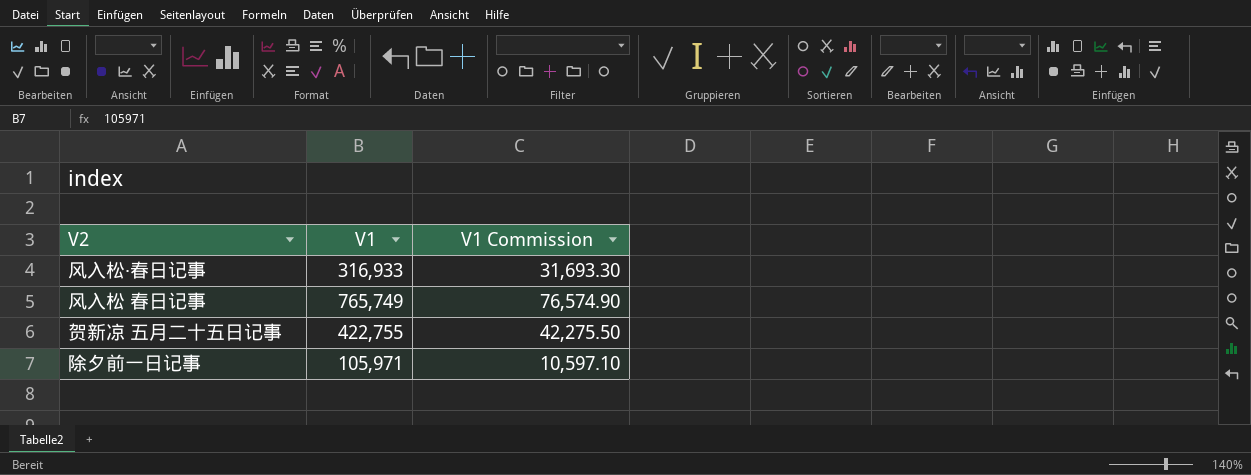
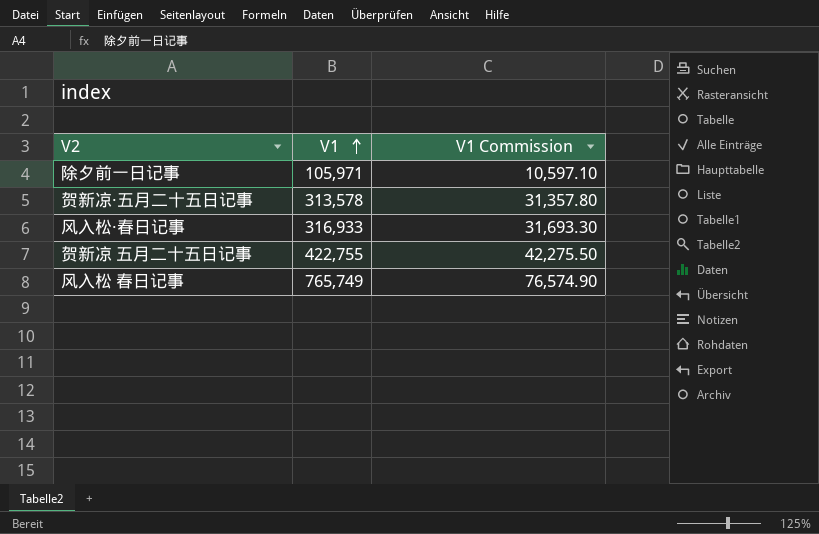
row order: none -> V1 ascending
row 贺新凉·五月二十五日记事: none -> 313,578 | 31,357.80

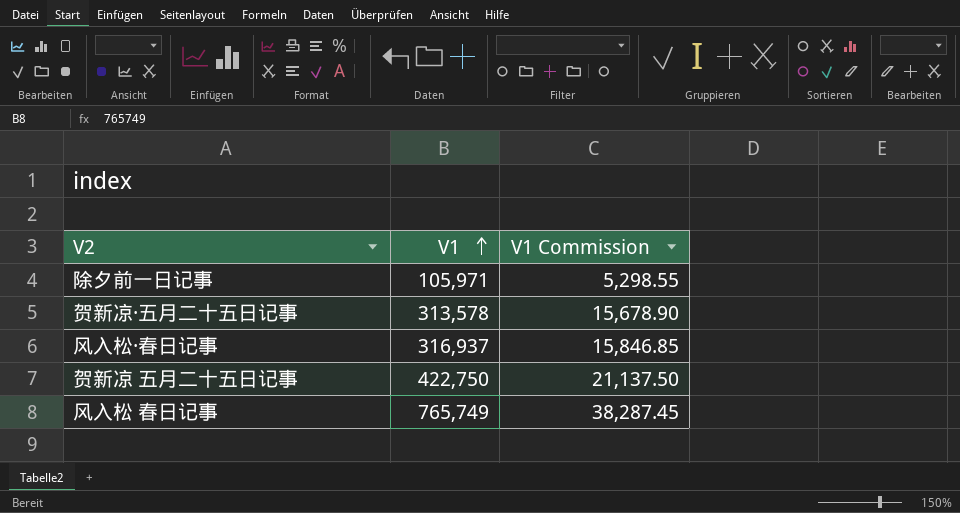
column V1 Commission | formula: [V1] * 0.1 -> [V1] * 0.05
风入松·春日记事 | V1: 316,933 -> 316,937
贺新凉 五月二十五日记事 | V1: 422,755 -> 422,750

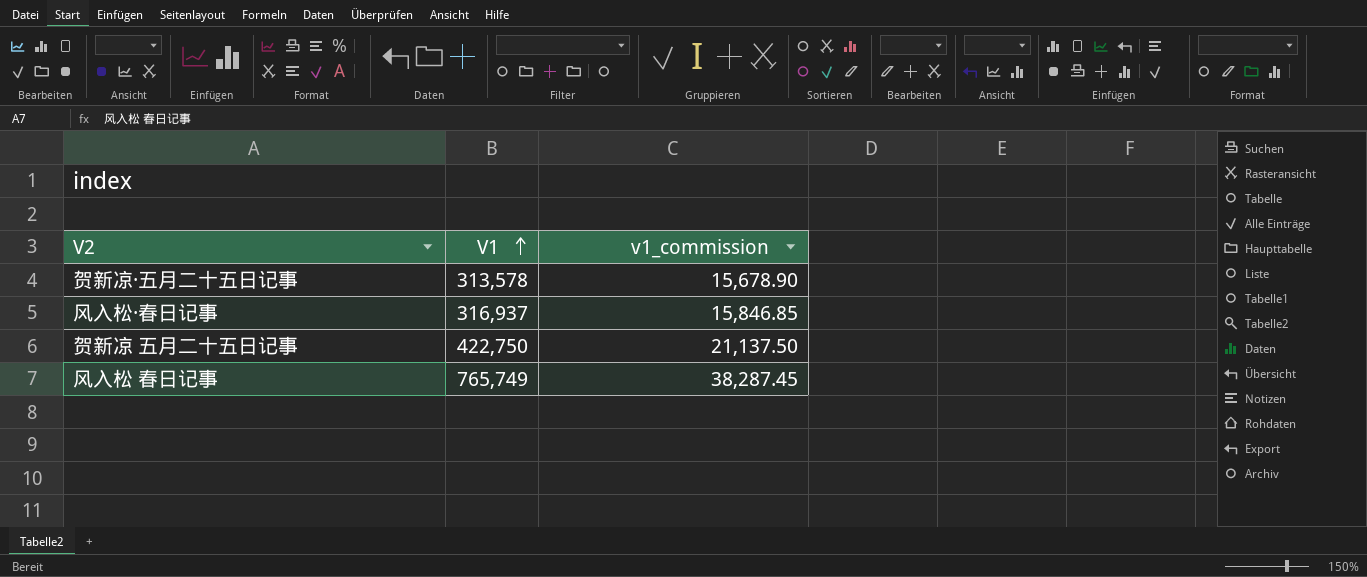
column name: V1 Commission -> v1_commission
row 除夕前一日记事: 105,971 | 5,298.55 -> none

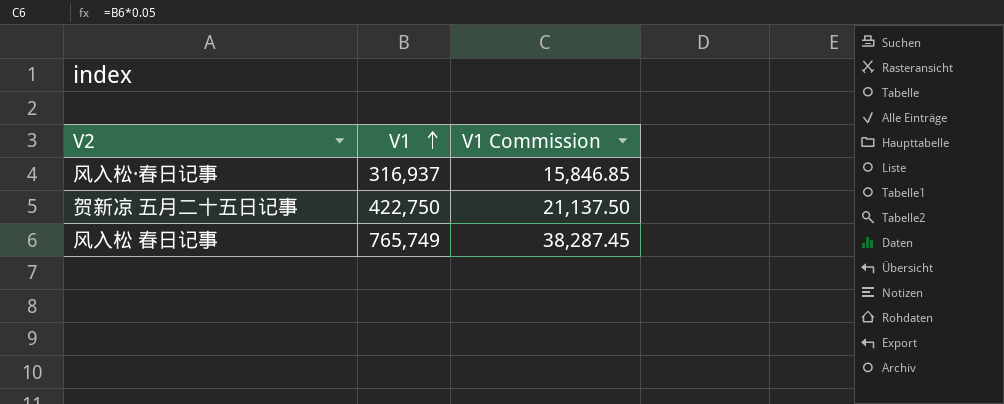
column name: v1_commission -> V1 Commission
row 贺新凉·五月二十五日记事: 313,578 | 15,678.90 -> none

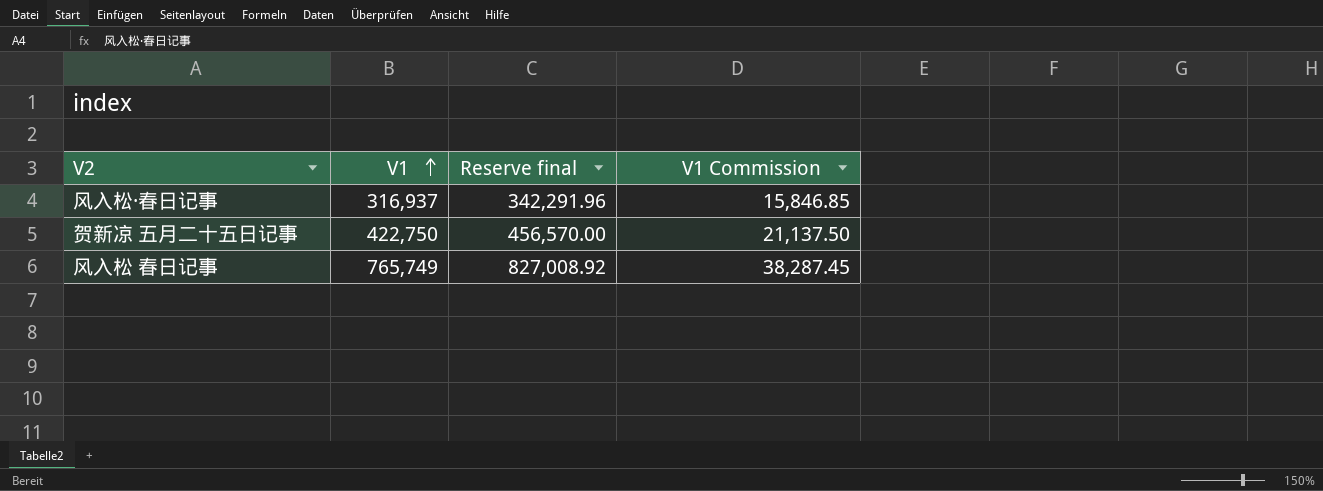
column Reserve final | formula: none -> [V1] * 1.08

